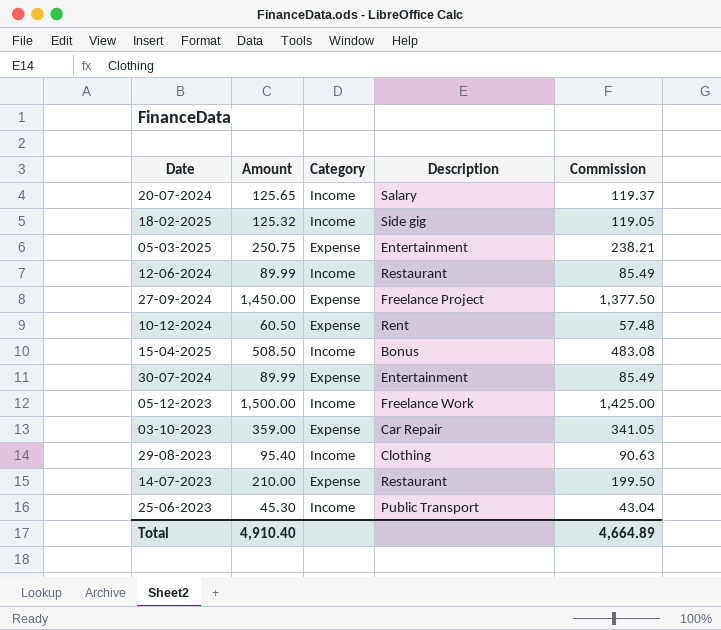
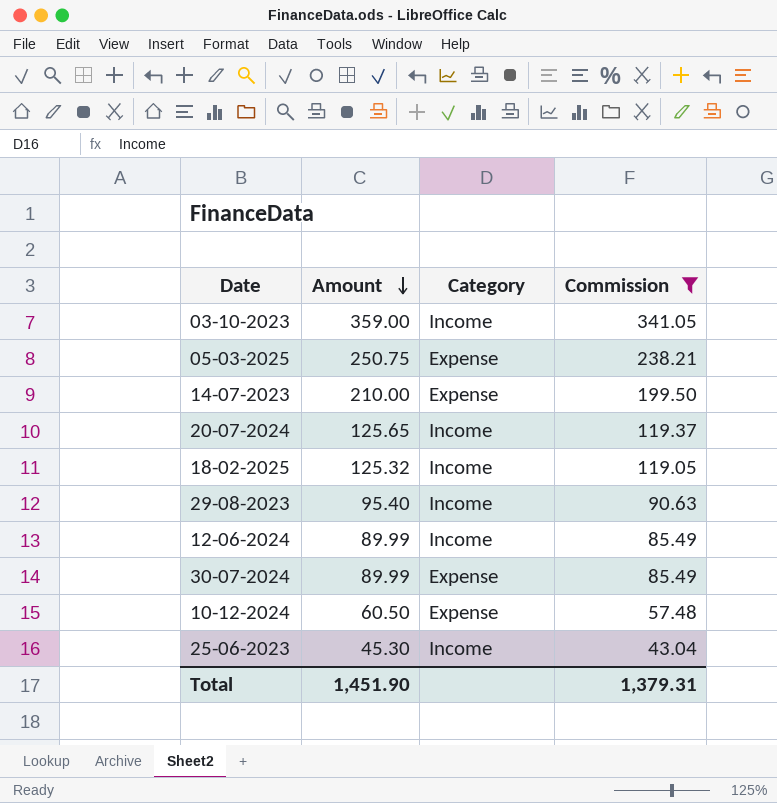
filter: none -> Commission <= 341.05
row order: none -> Amount descending
column Description | position: 4 -> none
03-10-2023 | Category: Expense -> Income
Total | Amount: 4,910.40 -> 1,451.90
Total | Commission: 4,664.89 -> 1,379.31

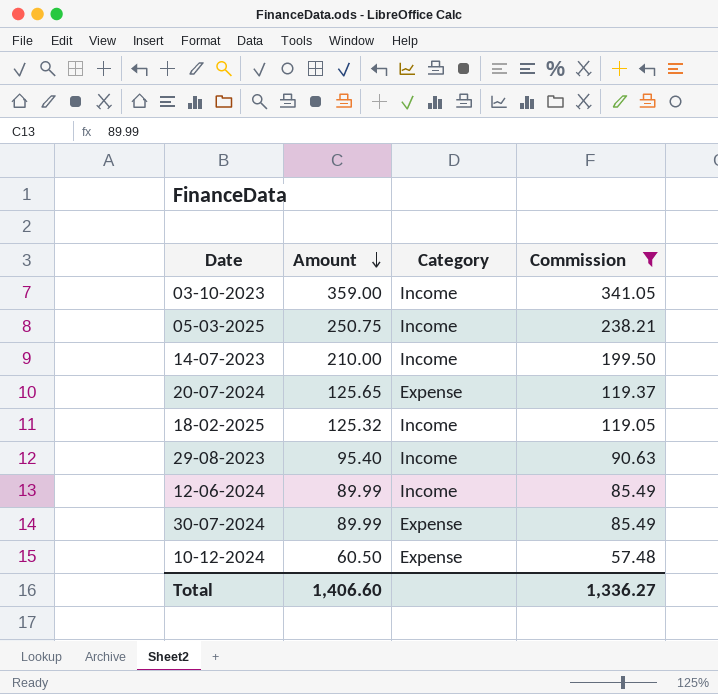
row 25-06-2023: 45.30 | Income | 43.04 -> none
05-03-2025 | Category: Expense -> Income
14-07-2023 | Category: Expense -> Income
20-07-2024 | Category: Income -> Expense
Total | Amount: 1,451.90 -> 1,406.60
Total | Commission: 1,379.31 -> 1,336.27

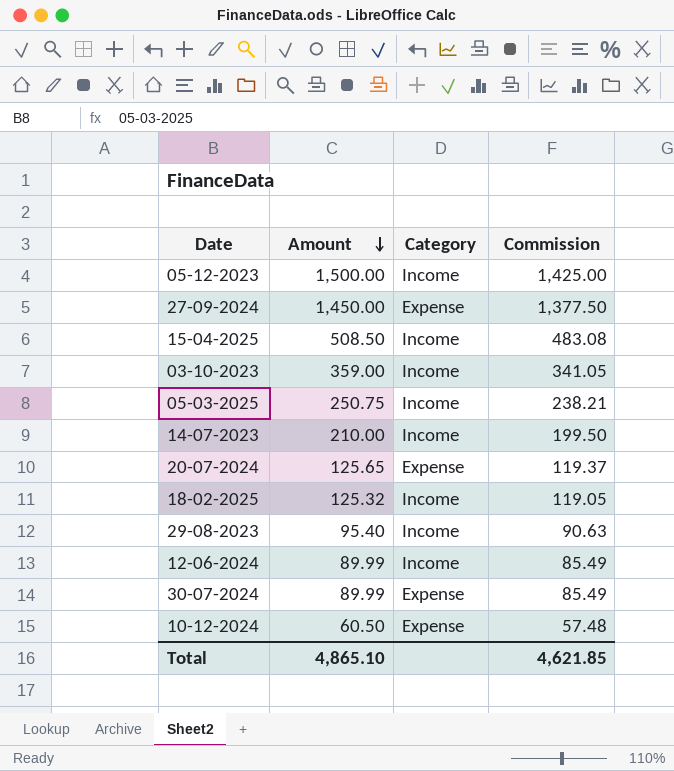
filter: Commission <= 341.05 -> none
Total | Amount: 1,406.60 -> 4,865.10
Total | Commission: 1,336.27 -> 4,621.85

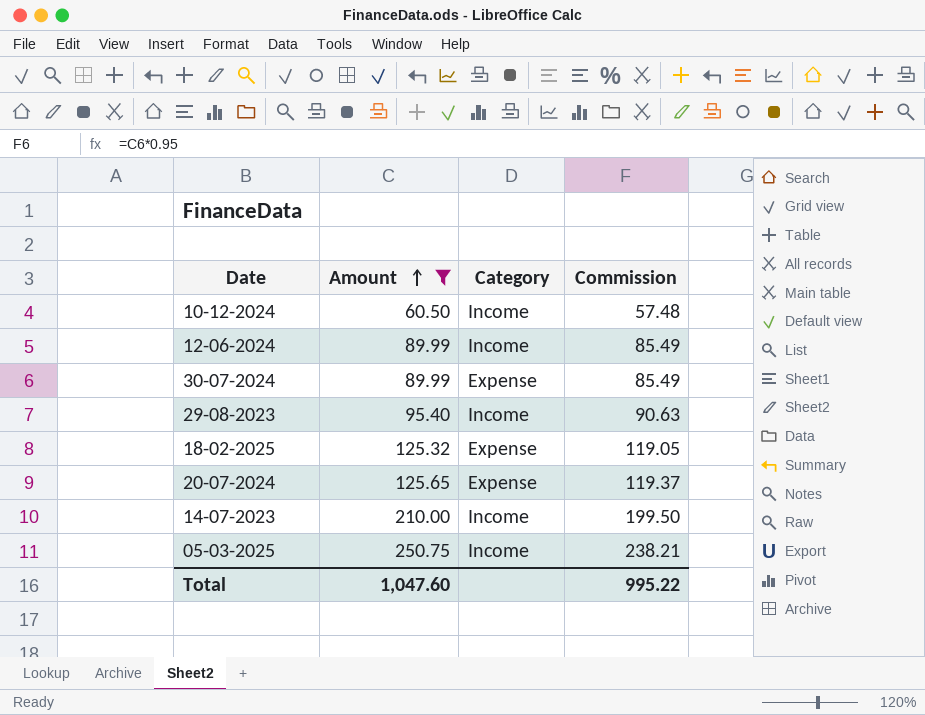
filter: none -> Amount <= 250.75
row order: Amount descending -> Amount ascending
10-12-2024 | Category: Expense -> Income
18-02-2025 | Category: Income -> Expense
Total | Amount: 4,865.10 -> 1,047.60
Total | Commission: 4,621.85 -> 995.22

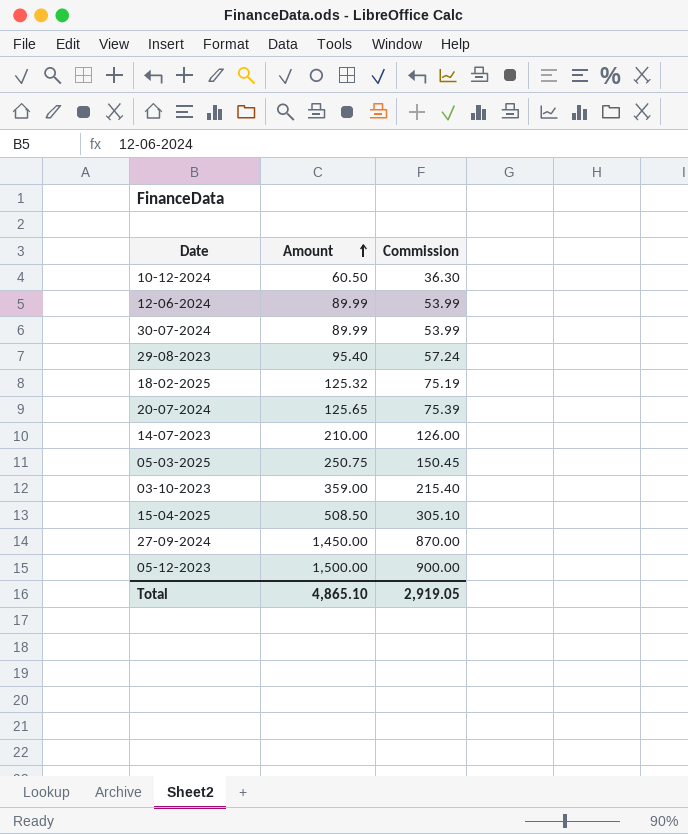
filter: Amount <= 250.75 -> none
column Category | position: 3 -> none
column Commission | formula: [Amount] * 0.95 -> [Amount] * 0.6
Total | Amount: 1,047.60 -> 4,865.10
Total | Commission: 995.22 -> 2,919.05

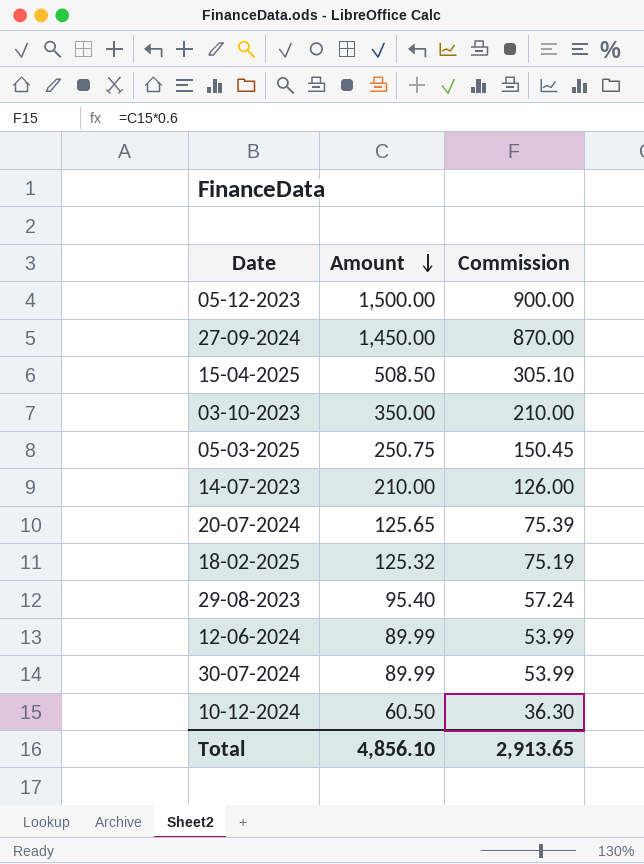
row order: Amount ascending -> Amount descending
03-10-2023 | Amount: 359.00 -> 350.00
03-10-2023 | Commission: 215.40 -> 210.00
Total | Amount: 4,865.10 -> 4,856.10
Total | Commission: 2,919.05 -> 2,913.65

